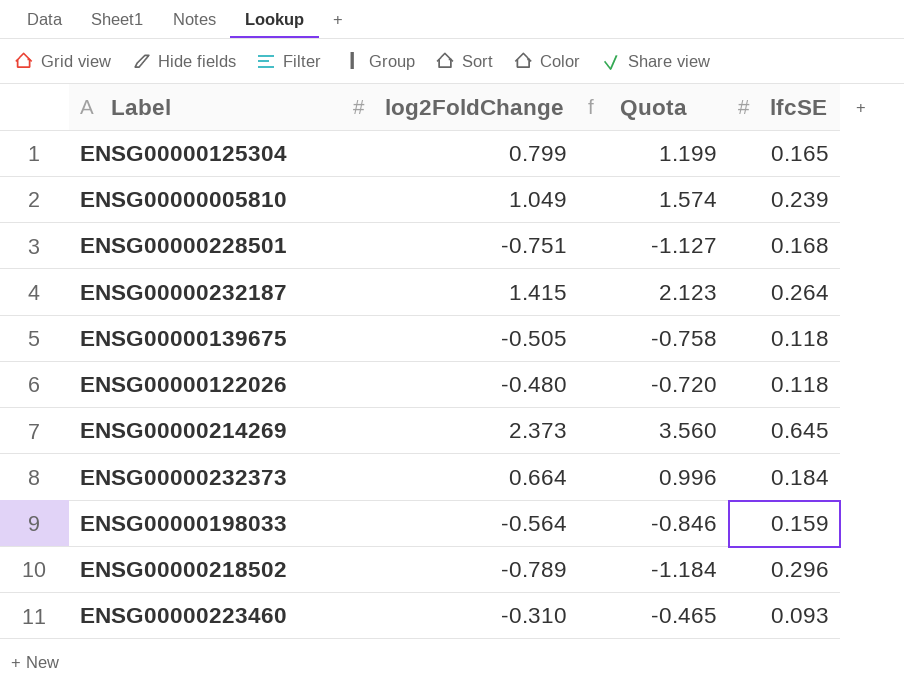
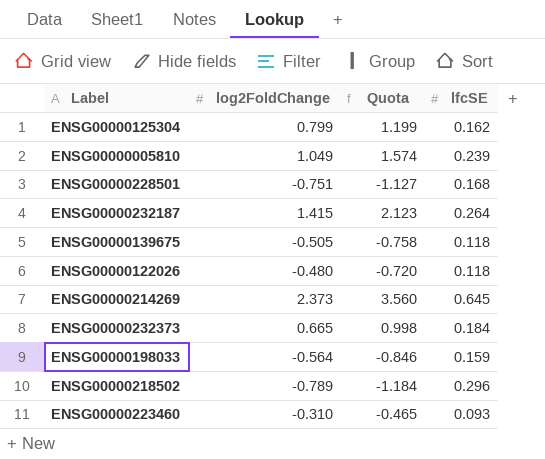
ENSG00000125304 | lfcSE: 0.165 -> 0.162
ENSG00000232373 | log2FoldChange: 0.664 -> 0.665
ENSG00000232373 | Quota: 0.996 -> 0.998

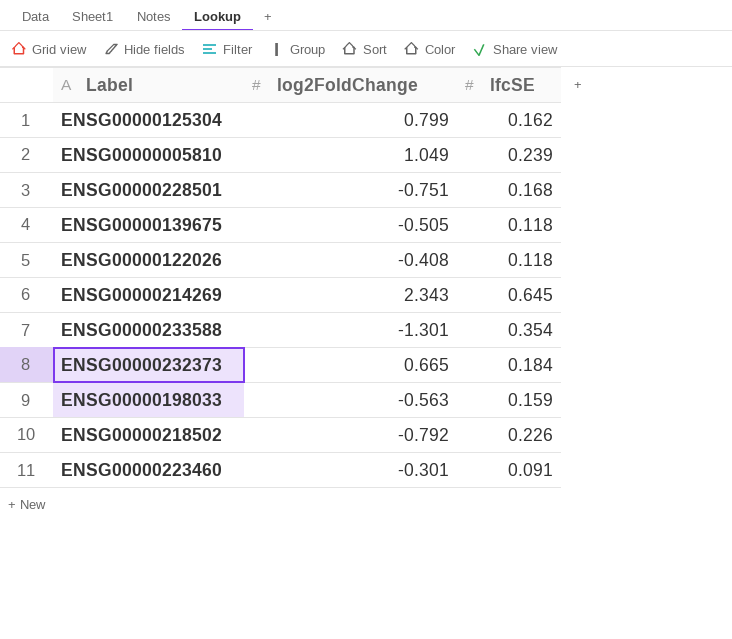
column Quota | formula: [log2FoldChange] * 1.5 -> none
row ENSG00000232187: 1.415 | 2.123 | 0.264 -> none
ENSG00000122026 | log2FoldChange: -0.480 -> -0.408
ENSG00000214269 | log2FoldChange: 2.373 -> 2.343
row ENSG00000233588: none -> -1.301 | 0.354
ENSG00000198033 | log2FoldChange: -0.564 -> -0.563
ENSG00000218502 | log2FoldChange: -0.789 -> -0.792
ENSG00000218502 | lfcSE: 0.296 -> 0.226
ENSG00000223460 | log2FoldChange: -0.310 -> -0.301
ENSG00000223460 | lfcSE: 0.093 -> 0.091

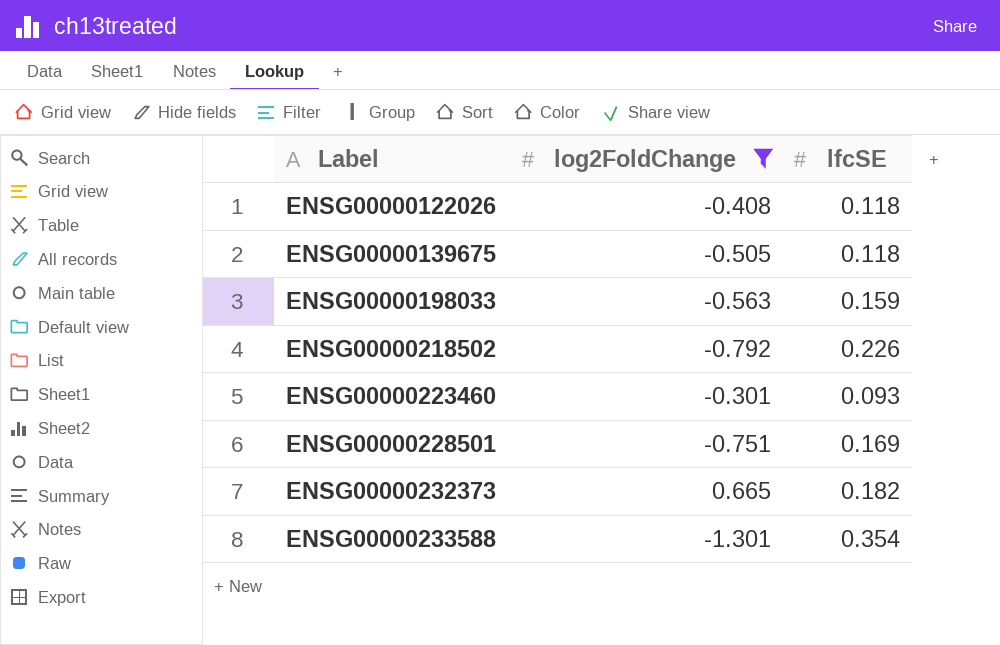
filter: none -> log2FoldChange <= 0.665
row order: none -> Label ascending
ENSG00000223460 | lfcSE: 0.091 -> 0.093
ENSG00000228501 | lfcSE: 0.168 -> 0.169
ENSG00000232373 | lfcSE: 0.184 -> 0.182

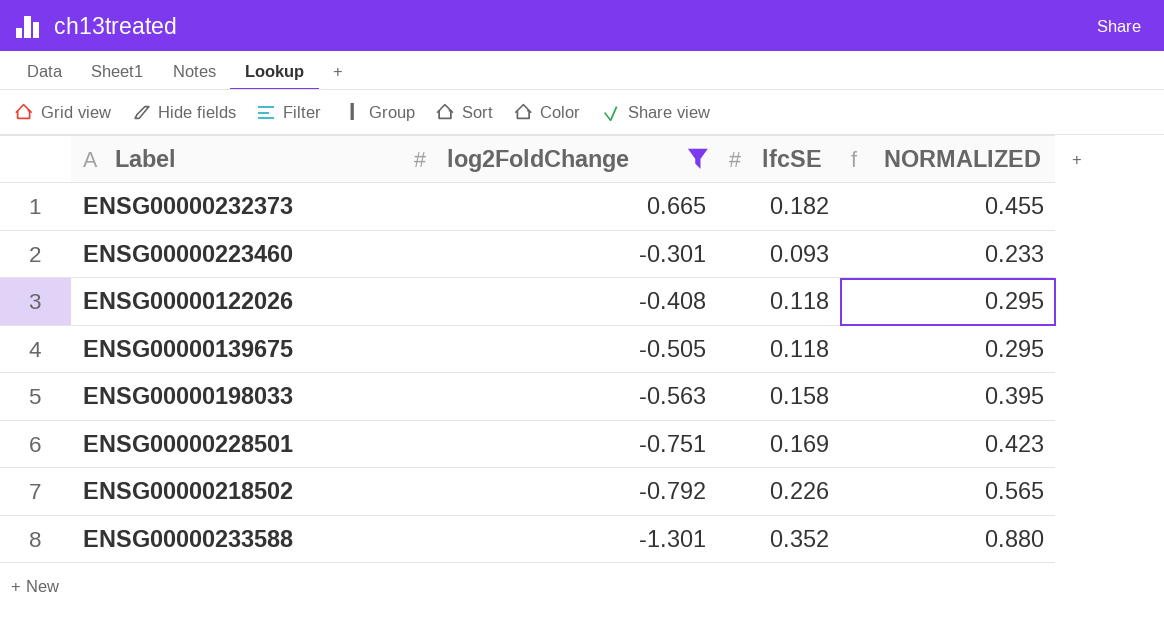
row order: Label ascending -> log2FoldChange descending
column NORMALIZED | formula: none -> [lfcSE] * 2.5
ENSG00000198033 | lfcSE: 0.159 -> 0.158
ENSG00000233588 | lfcSE: 0.354 -> 0.352

